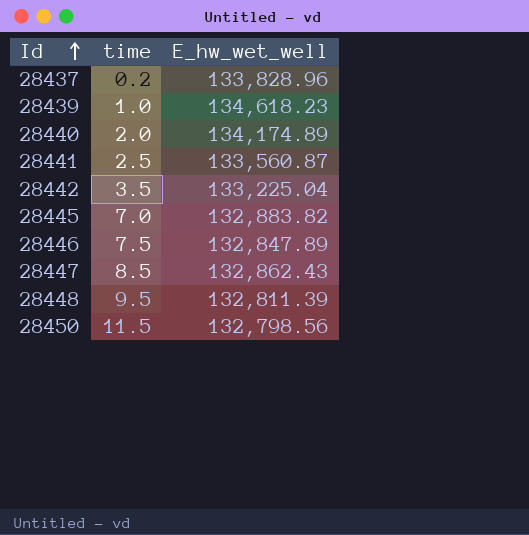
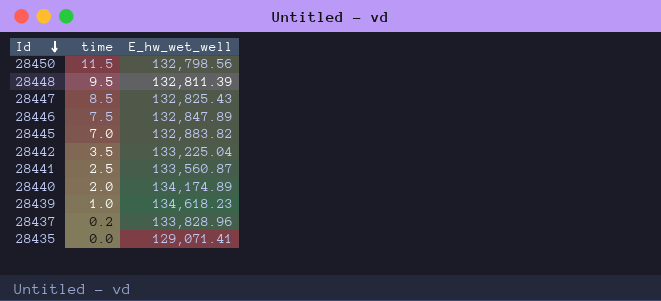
row order: Id ascending -> Id descending
28447 | E_hw_wet_well: 132,862.43 -> 132,825.43
row 28435: none -> 0.0 | 129,071.41

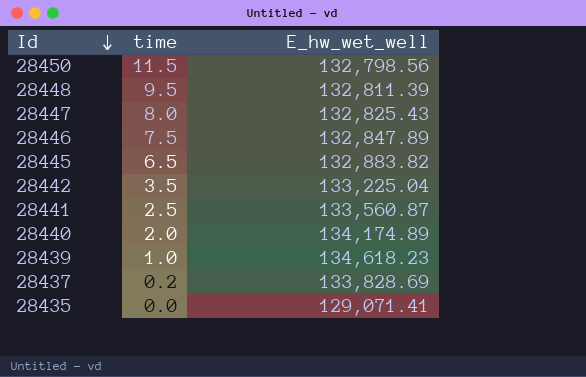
28447 | time: 8.5 -> 8.0
28445 | time: 7.0 -> 6.5
28437 | E_hw_wet_well: 133,828.96 -> 133,828.69

